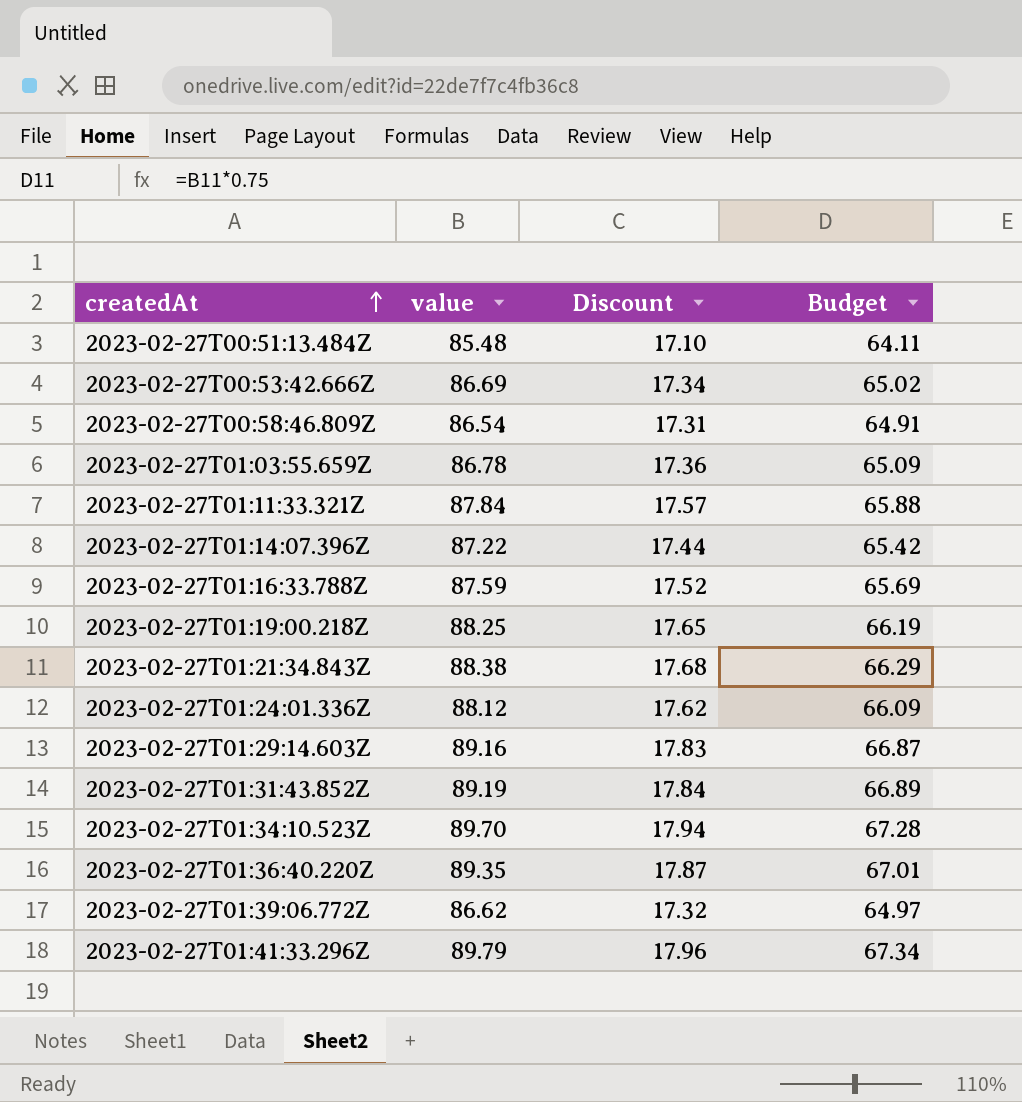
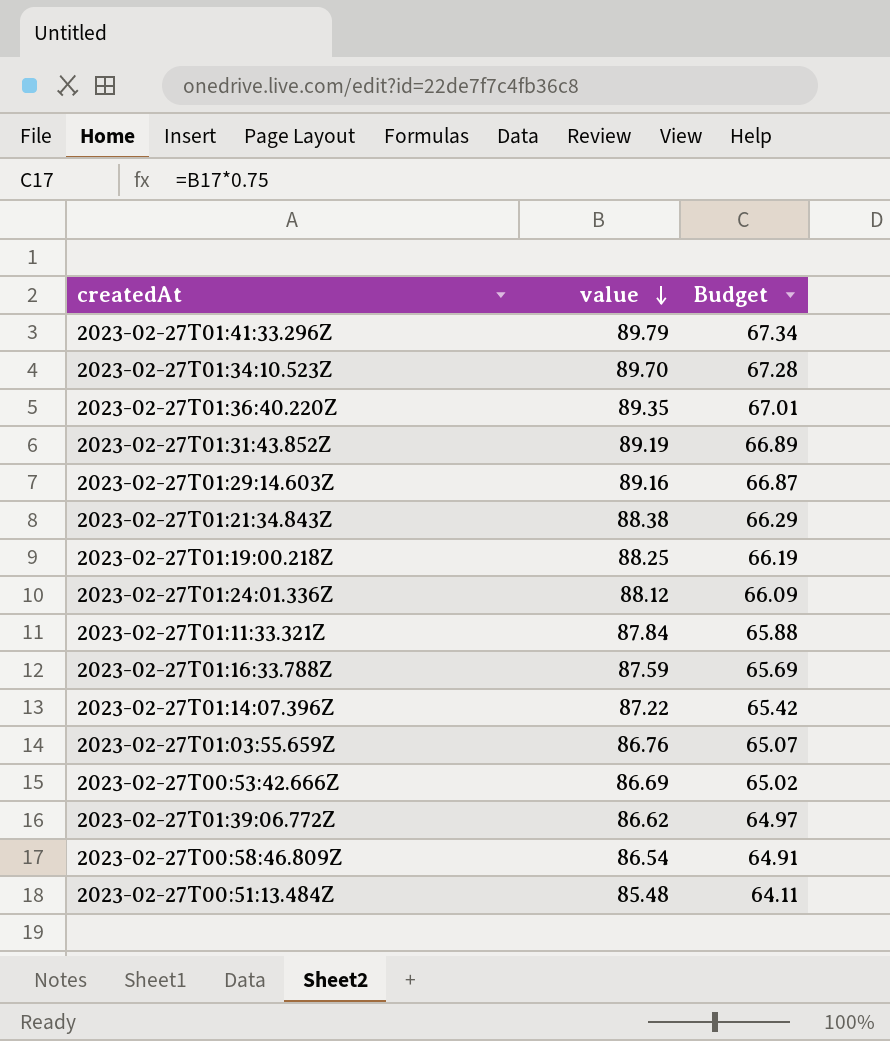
row order: createdAt ascending -> value descending
column Discount | formula: [value] * 0.2 -> none
2023-02-27T01:03:55.659Z | value: 86.78 -> 86.76
2023-02-27T01:03:55.659Z | Budget: 65.09 -> 65.07

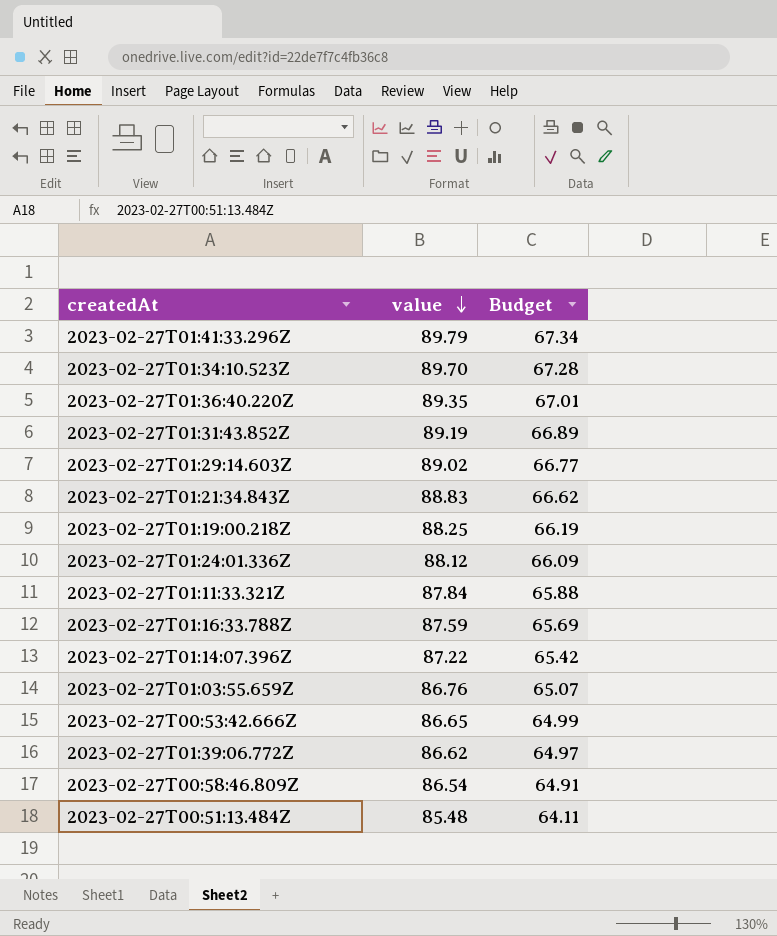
2023-02-27T01:29:14.603Z | value: 89.16 -> 89.02
2023-02-27T01:29:14.603Z | Budget: 66.87 -> 66.77
2023-02-27T01:21:34.843Z | value: 88.38 -> 88.83
2023-02-27T01:21:34.843Z | Budget: 66.29 -> 66.62
2023-02-27T00:53:42.666Z | value: 86.69 -> 86.65
2023-02-27T00:53:42.666Z | Budget: 65.02 -> 64.99

